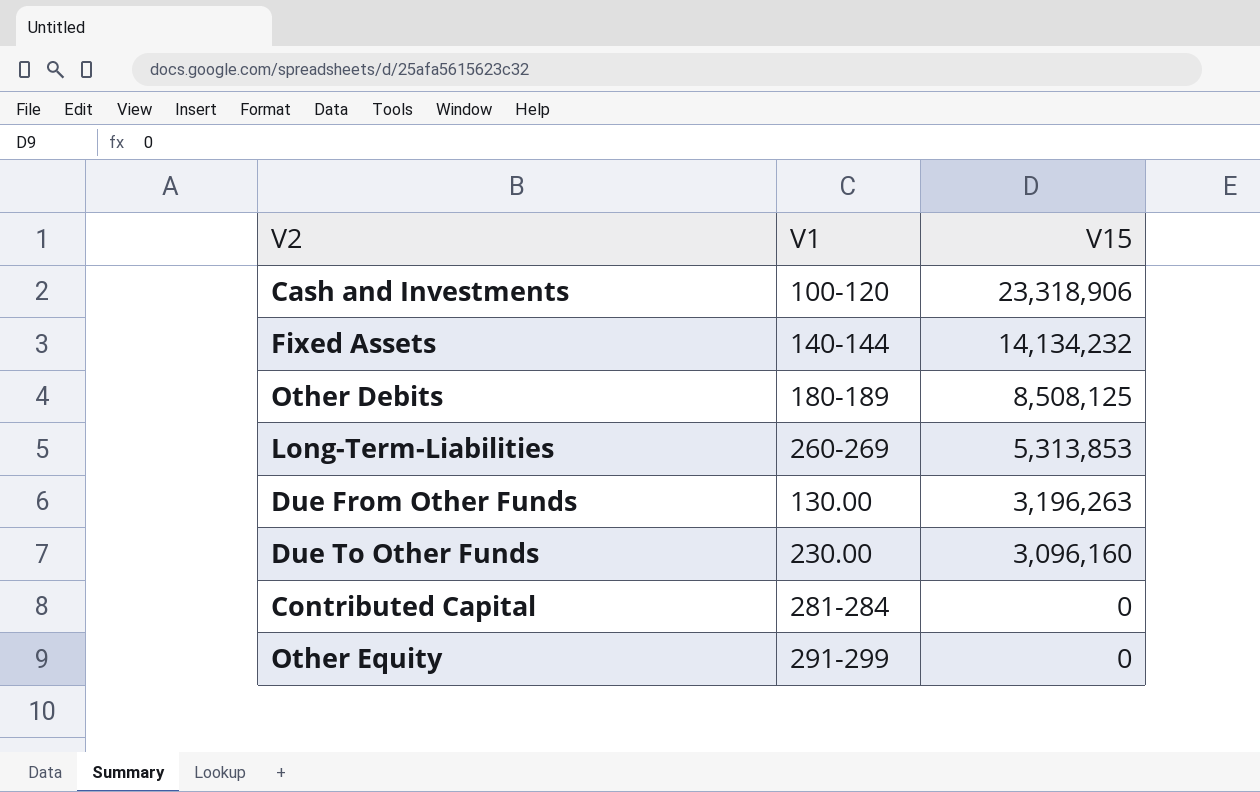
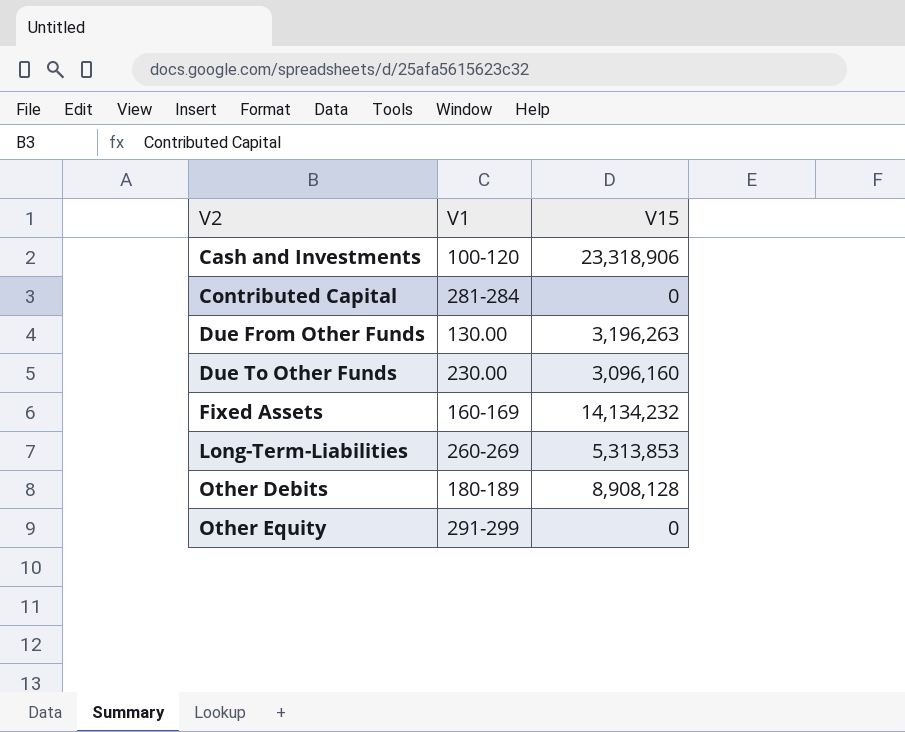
row order: V15 descending -> V2 ascending
Fixed Assets | V1: 140-144 -> 160-169
Other Debits | V15: 8,508,125 -> 8,908,128

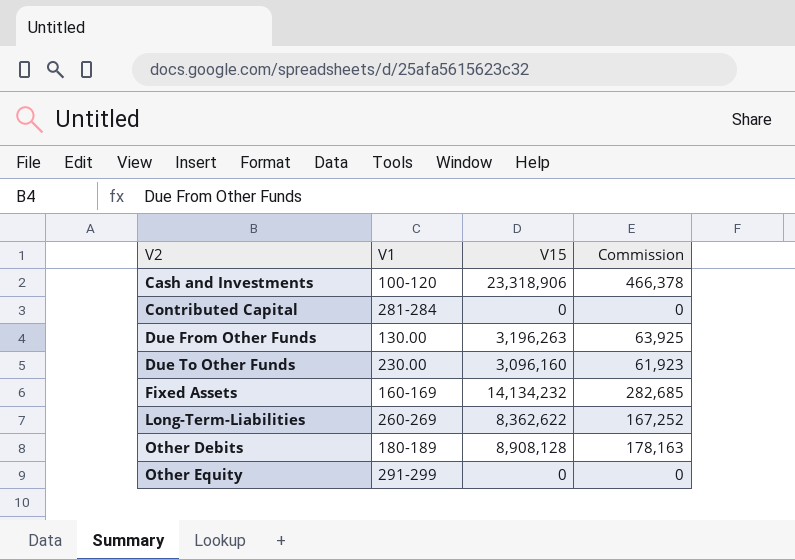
column Commission | formula: none -> [V15] * 0.02
Long-Term-Liabilities | V15: 5,313,853 -> 8,362,622

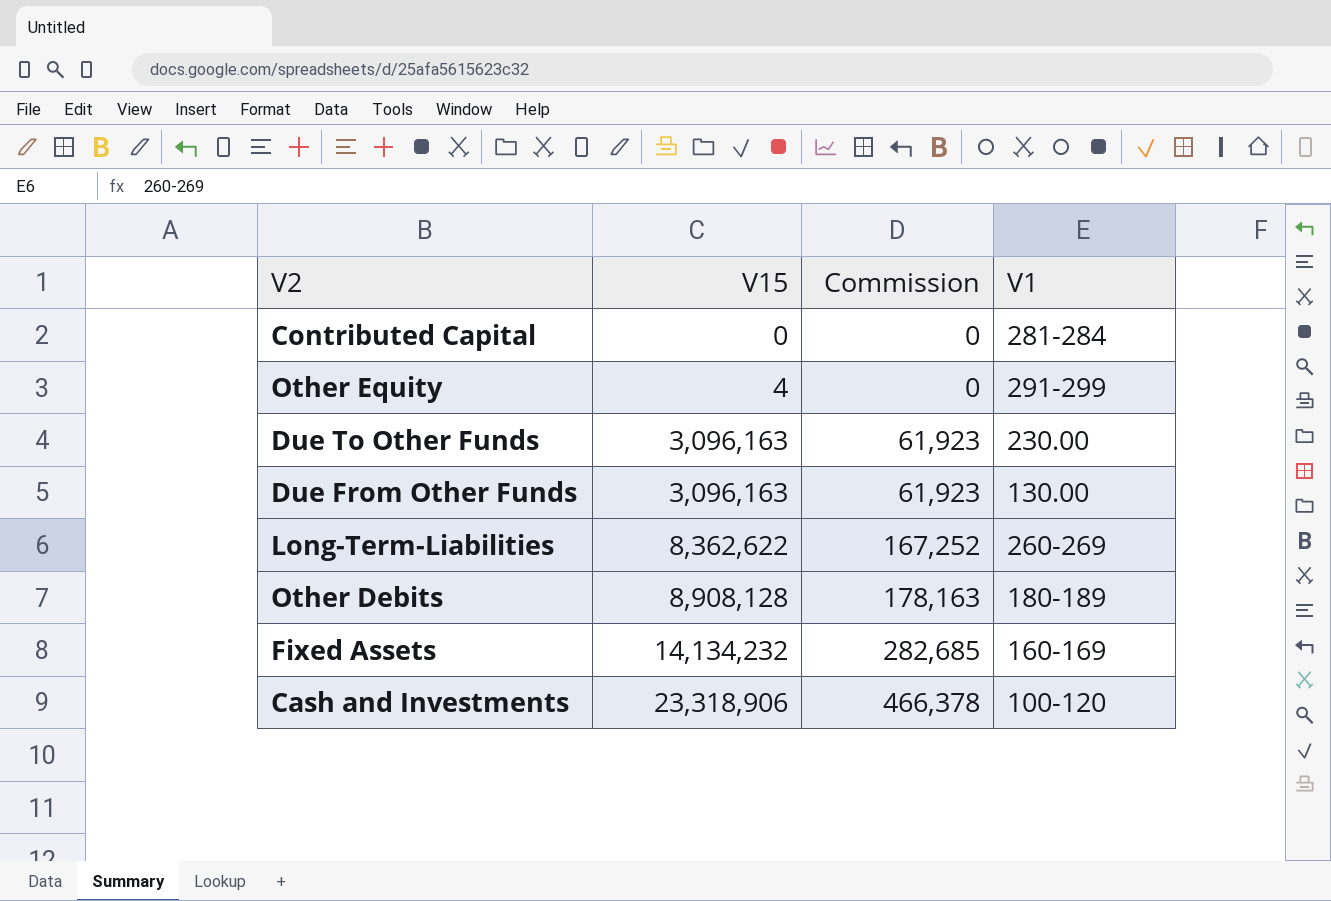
row order: V2 ascending -> V15 ascending
column V1 | position: 2 -> 4
Other Equity | V15: 0 -> 4
Due To Other Funds | V15: 3,096,160 -> 3,096,163
Due From Other Funds | V15: 3,196,263 -> 3,096,163
Due From Other Funds | Commission: 63,925 -> 61,923

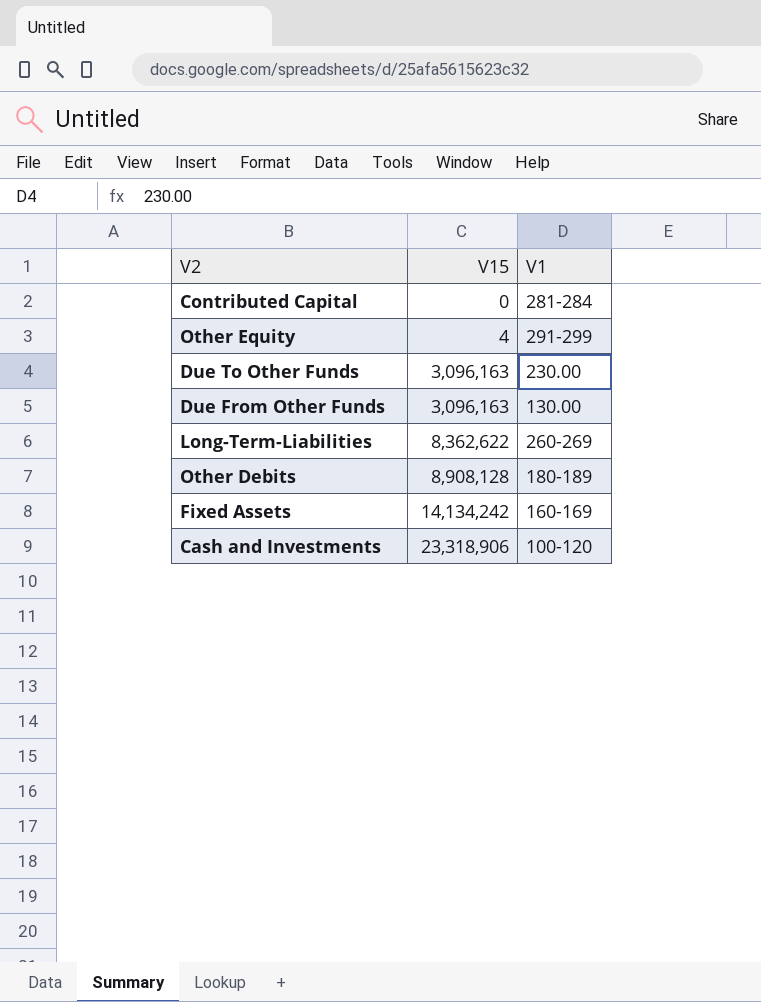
column Commission | formula: [V15] * 0.02 -> none
Fixed Assets | V15: 14,134,232 -> 14,134,242

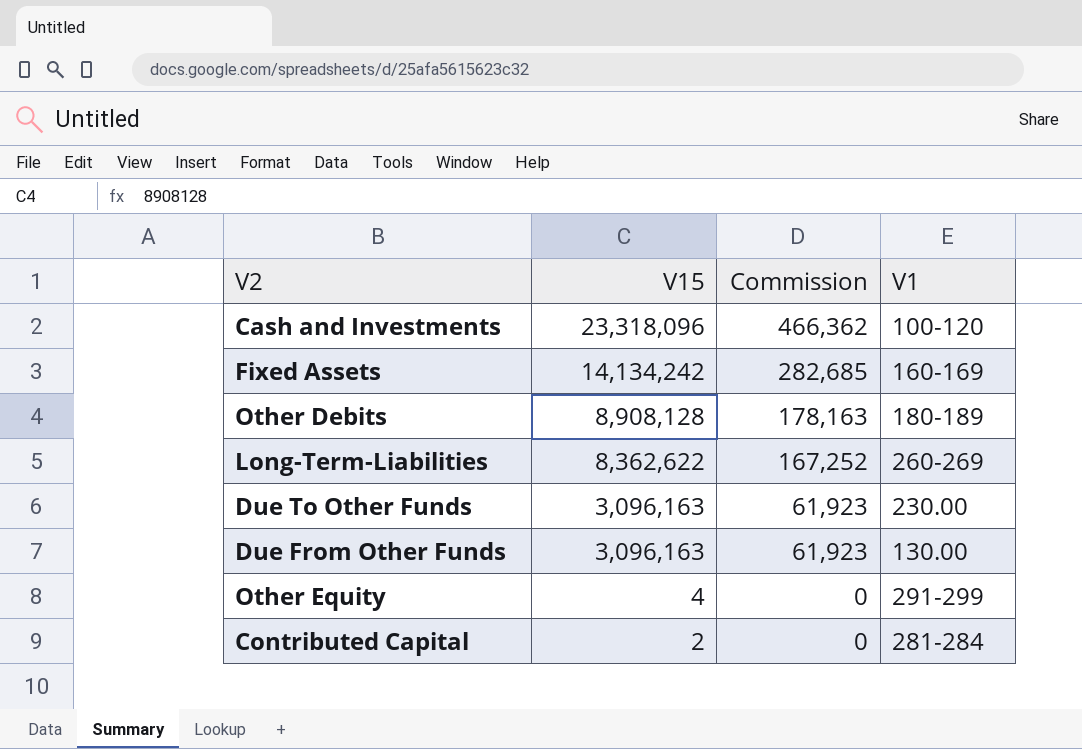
row order: V15 ascending -> V15 descending
column Commission | formula: none -> [V15] * 0.02
Cash and Investments | V15: 23,318,906 -> 23,318,096
Contributed Capital | V15: 0 -> 2

